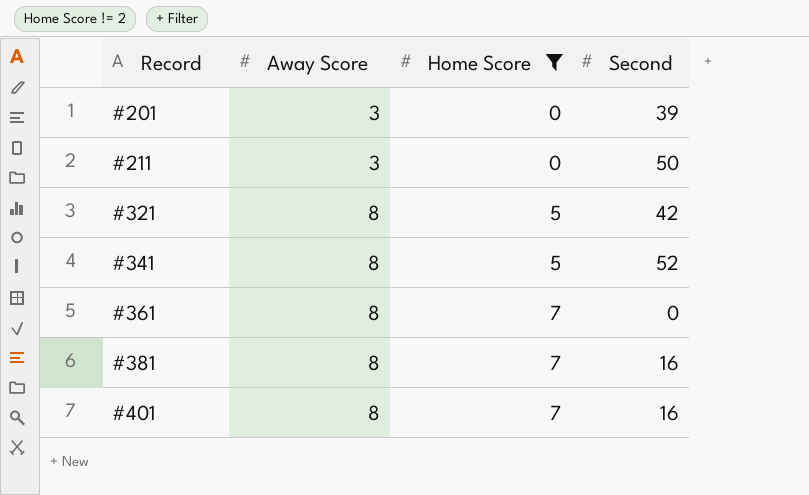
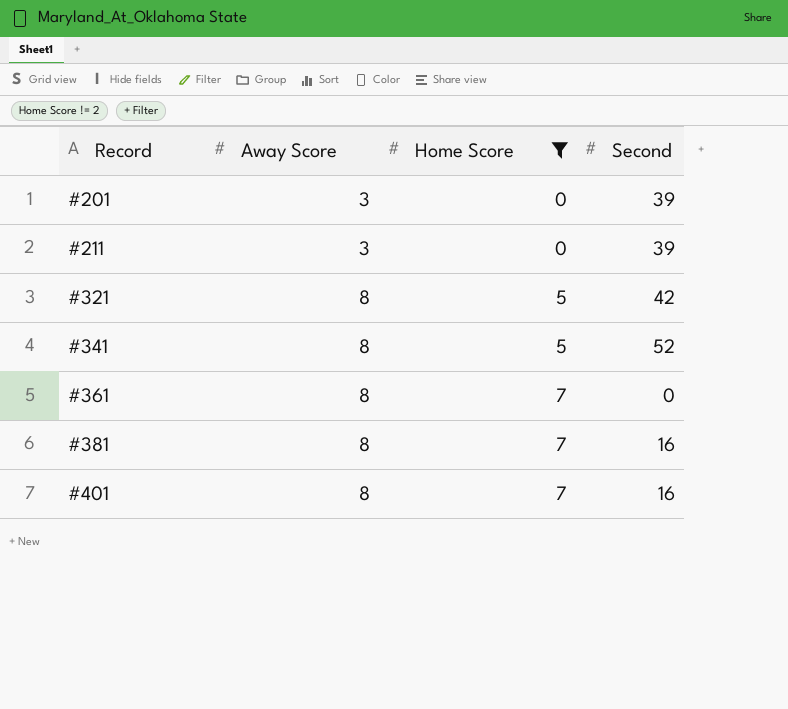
#211 | Second: 50 -> 39

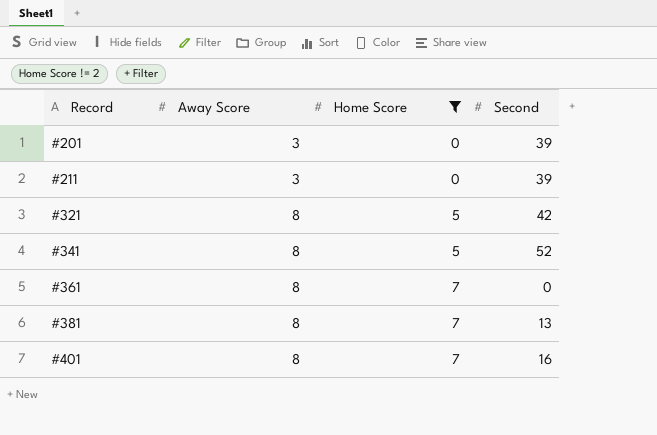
#381 | Second: 16 -> 13

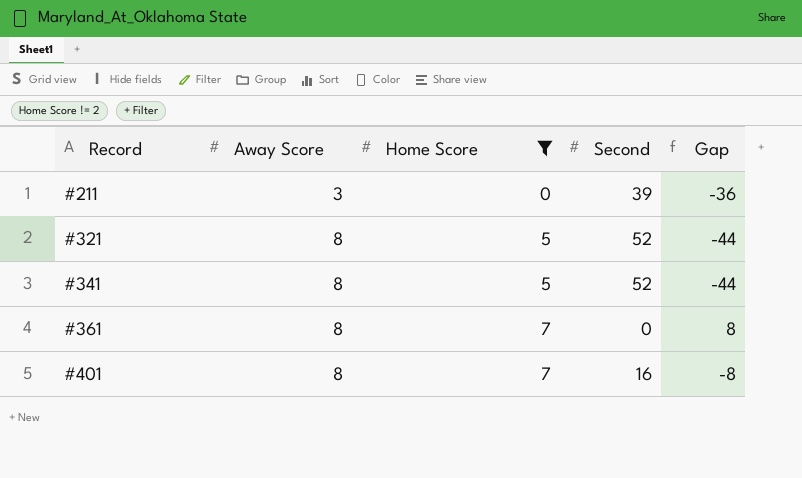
column Gap | formula: none -> [Away Score] - [Second]
row #201: 3 | 0 | 39 -> none
row #381: 8 | 7 | 13 -> none
#321 | Second: 42 -> 52

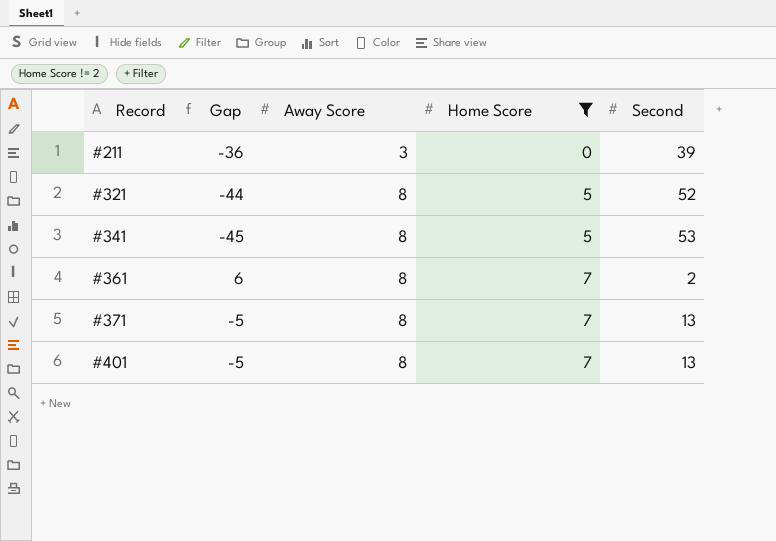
column Gap | position: 5 -> 2
#341 | Gap: -44 -> -45
#341 | Second: 52 -> 53
#361 | Gap: 8 -> 6
#361 | Second: 0 -> 2
row #371: none -> -5 | 8 | 7 | 13
#401 | Gap: -8 -> -5
#401 | Second: 16 -> 13

